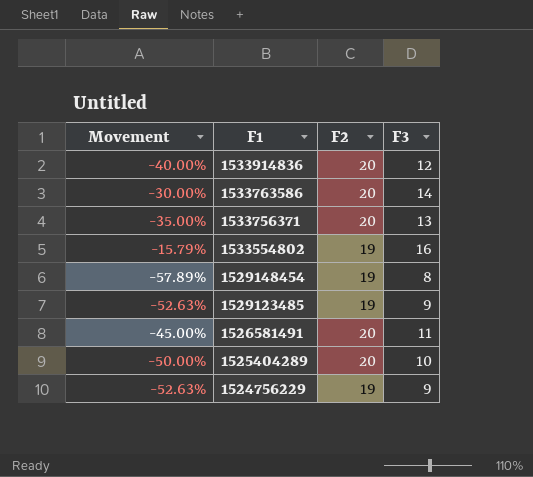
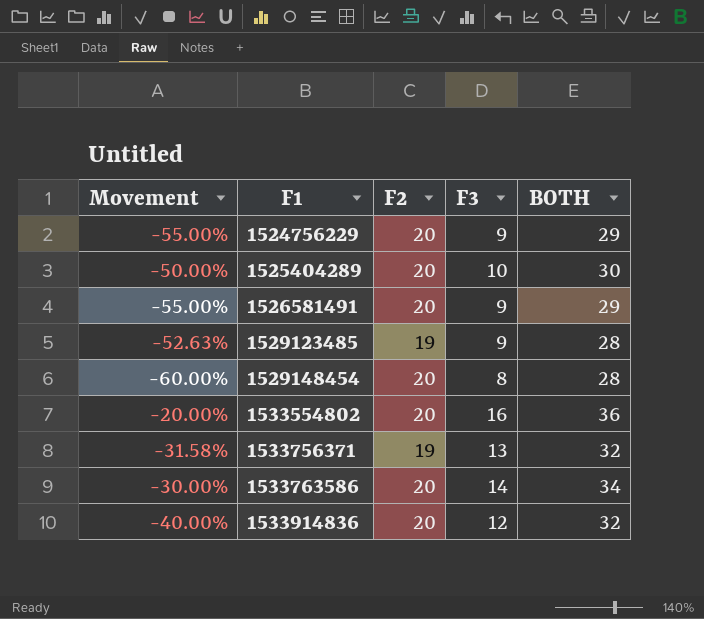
row order: F1 descending -> F1 ascending
column BOTH | formula: none -> [F2] + [F3]
1524756229 | Movement: -52.63% -> -55.00%
1524756229 | F2: 19 -> 20
1526581491 | Movement: -45.00% -> -55.00%
1526581491 | F3: 11 -> 9
1529148454 | Movement: -57.89% -> -60.00%
1529148454 | F2: 19 -> 20
1533554802 | Movement: -15.79% -> -20.00%
1533554802 | F2: 19 -> 20
1533756371 | Movement: -35.00% -> -31.58%
1533756371 | F2: 20 -> 19

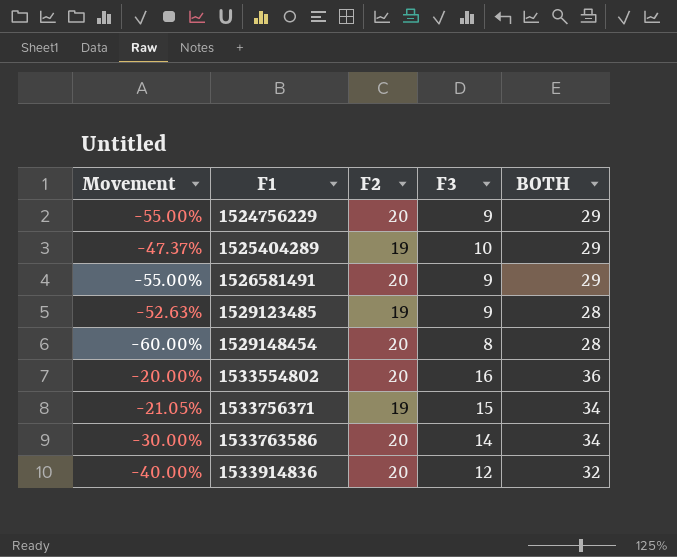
1525404289 | Movement: -50.00% -> -47.37%
1525404289 | F2: 20 -> 19
1525404289 | BOTH: 30 -> 29
1533756371 | Movement: -31.58% -> -21.05%
1533756371 | F3: 13 -> 15
1533756371 | BOTH: 32 -> 34

